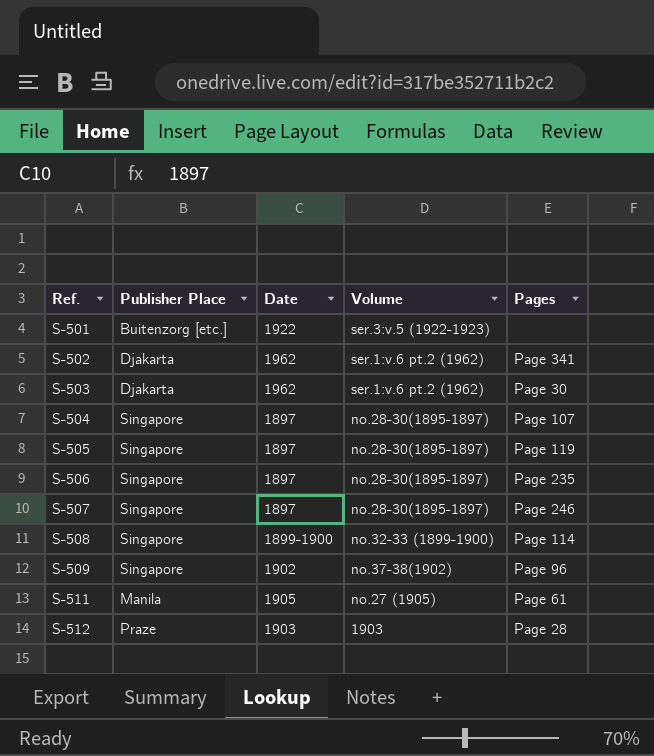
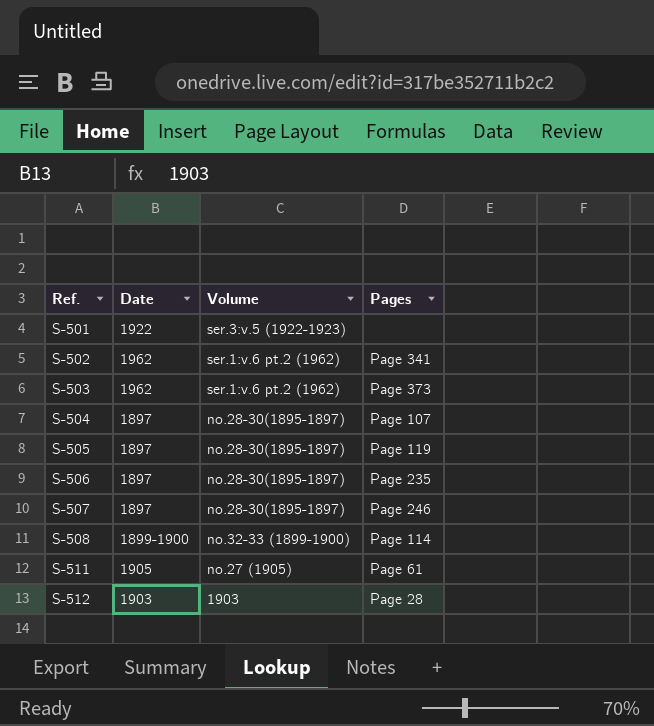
column Publisher Place | position: 2 -> none
row S-509: Singapore | 1902 | no.37-38(1902) | Page 96 -> none
S-503 | Pages: Page 30 -> Page 373

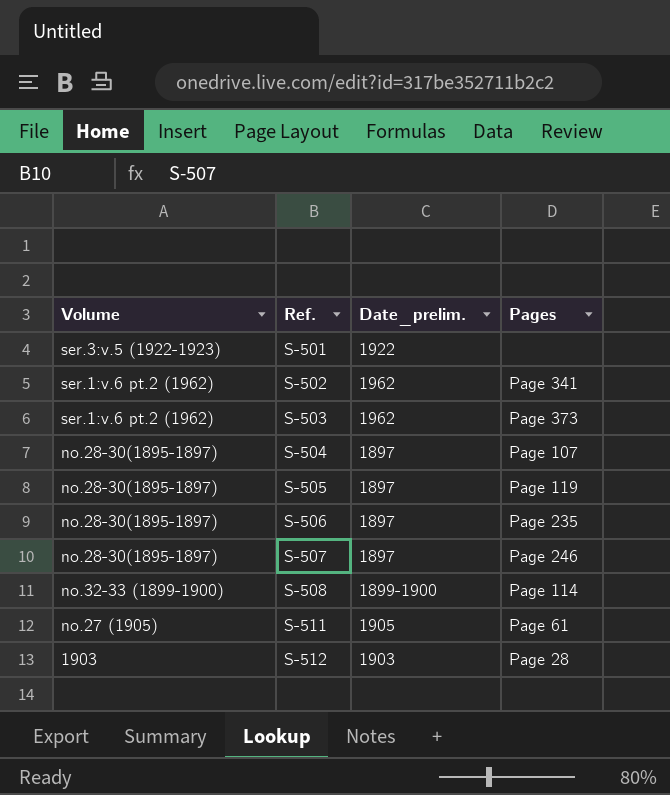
column Volume | position: 3 -> 1
column name: Date -> Date_prelim.

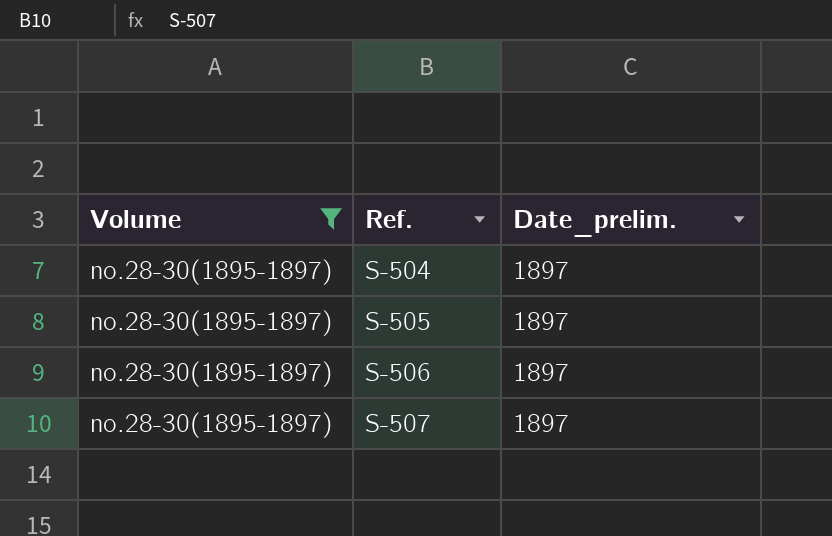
filter: none -> Volume = no.28-30(1895-1897)
column Pages | position: 4 -> none

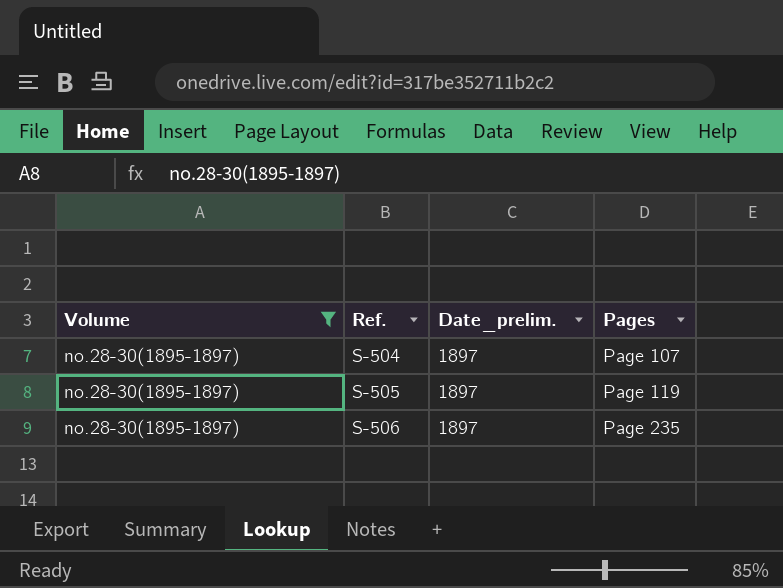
column Pages | position: none -> 4
row S-507: no.28-30(1895-1897) | 1897 -> none

